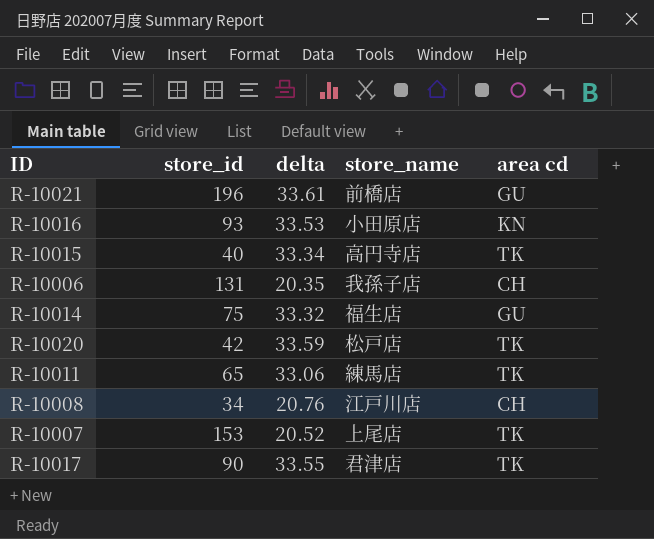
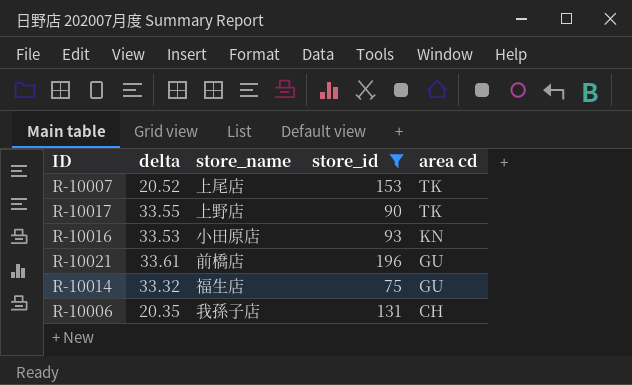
filter: none -> store_id >= 75
row order: none -> area cd descending
column store_id | position: 2 -> 4
R-10017 | store_name: 君津店 -> 上野店

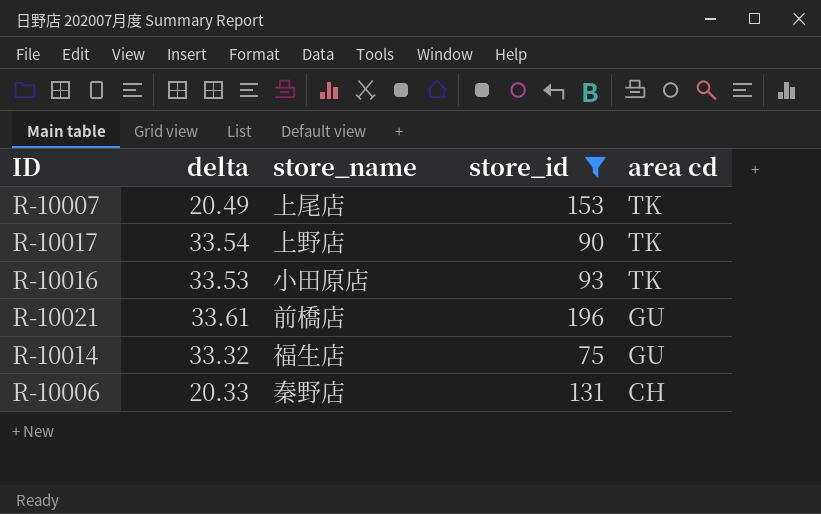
R-10007 | delta: 20.52 -> 20.49
R-10017 | delta: 33.55 -> 33.54
R-10016 | area cd: KN -> TK
R-10006 | delta: 20.35 -> 20.33
R-10006 | store_name: 我孫子店 -> 秦野店

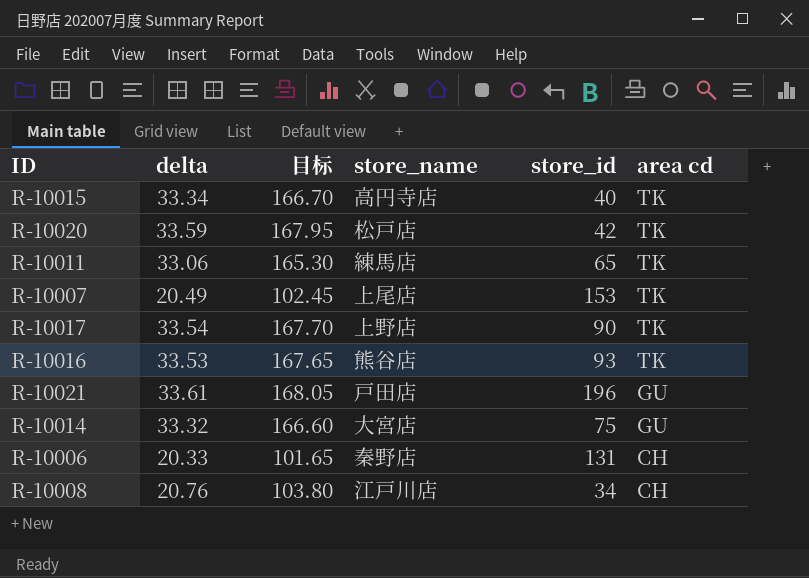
filter: store_id >= 75 -> none
column 目标 | formula: none -> [delta] * 5
R-10016 | store_name: 小田原店 -> 熊谷店
R-10021 | store_name: 前橋店 -> 戸田店
R-10014 | store_name: 福生店 -> 大宮店

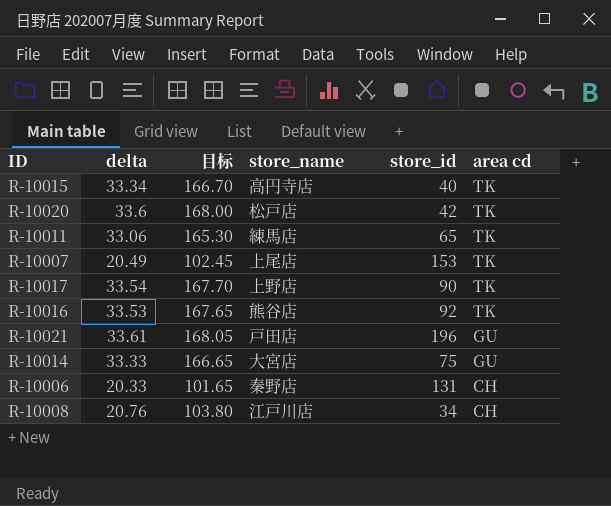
R-10020 | delta: 33.59 -> 33.6
R-10020 | 目标: 167.95 -> 168.00
R-10016 | store_id: 93 -> 92
R-10014 | delta: 33.32 -> 33.33
R-10014 | 目标: 166.60 -> 166.65

